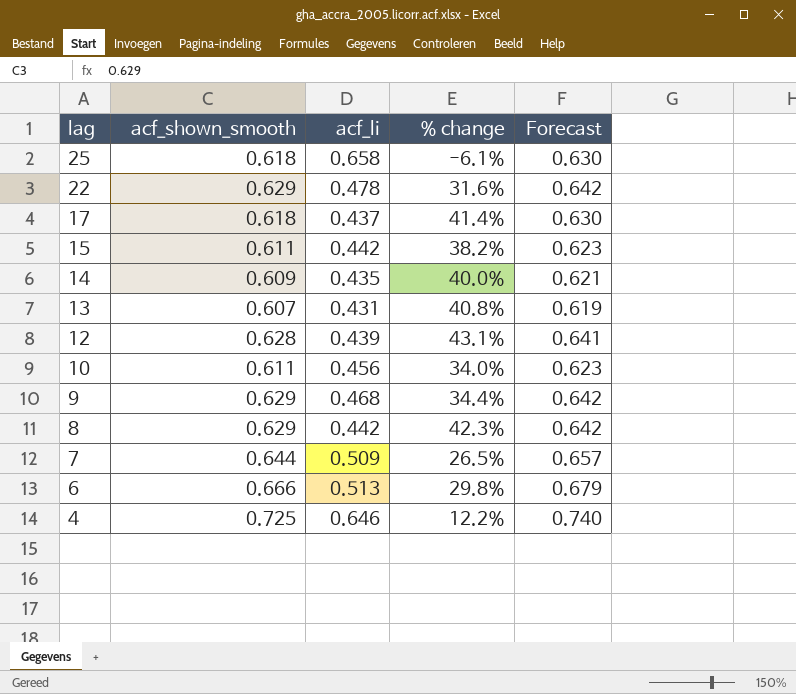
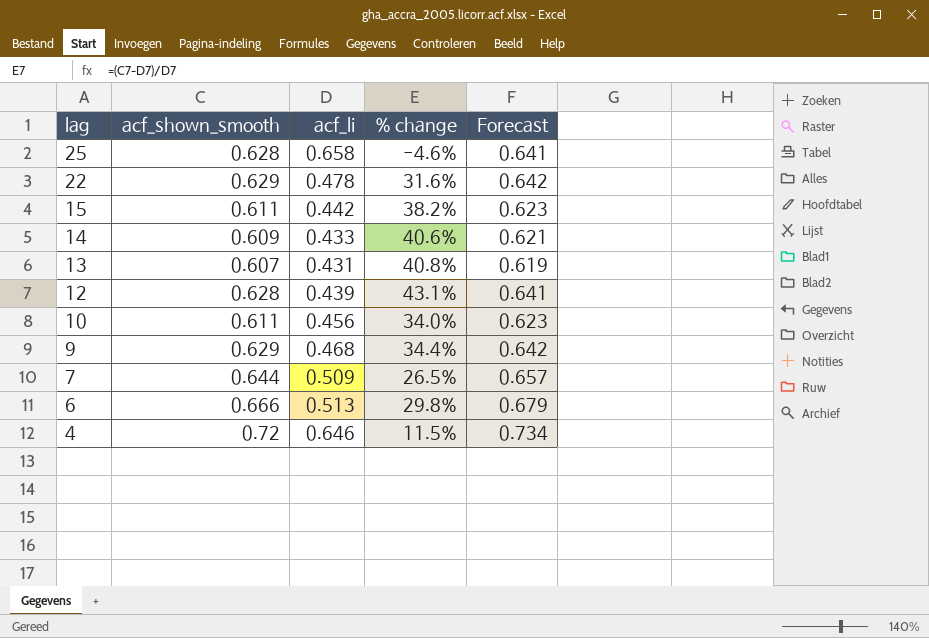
row 17: 0.618 | 0.437 | 41.4% | 0.630 -> none
row 8: 0.629 | 0.442 | 42.3% | 0.642 -> none
25 | acf_shown_smooth: 0.618 -> 0.628
25 | % change: -6.1% -> -4.6%
25 | Forecast: 0.630 -> 0.641
14 | acf_li: 0.435 -> 0.433
14 | % change: 40.0% -> 40.6%
4 | acf_shown_smooth: 0.725 -> 0.72
4 | % change: 12.2% -> 11.5%
4 | Forecast: 0.740 -> 0.734

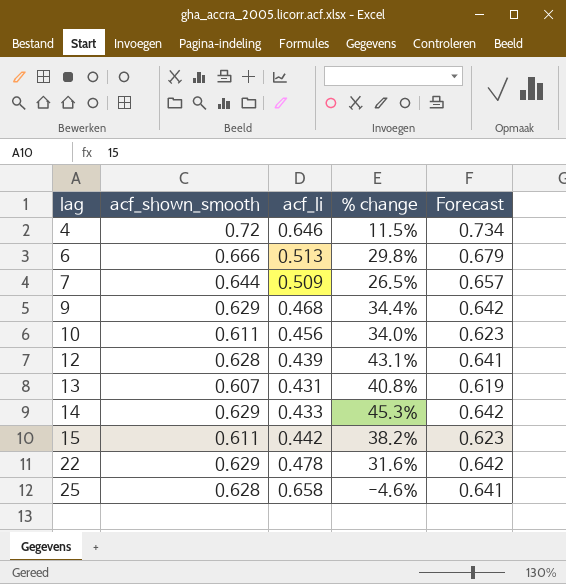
row order: lag descending -> lag ascending
14 | acf_shown_smooth: 0.609 -> 0.629
14 | % change: 40.6% -> 45.3%
14 | Forecast: 0.621 -> 0.642

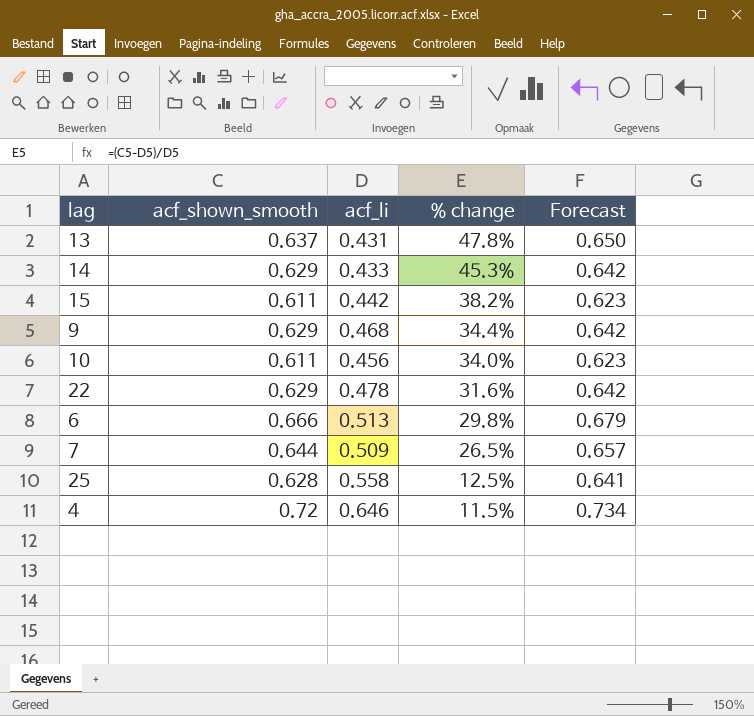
row order: lag ascending -> % change descending
row 12: 0.628 | 0.439 | 43.1% | 0.641 -> none
13 | acf_shown_smooth: 0.607 -> 0.637
13 | % change: 40.8% -> 47.8%
13 | Forecast: 0.619 -> 0.650
25 | acf_li: 0.658 -> 0.558
25 | % change: -4.6% -> 12.5%

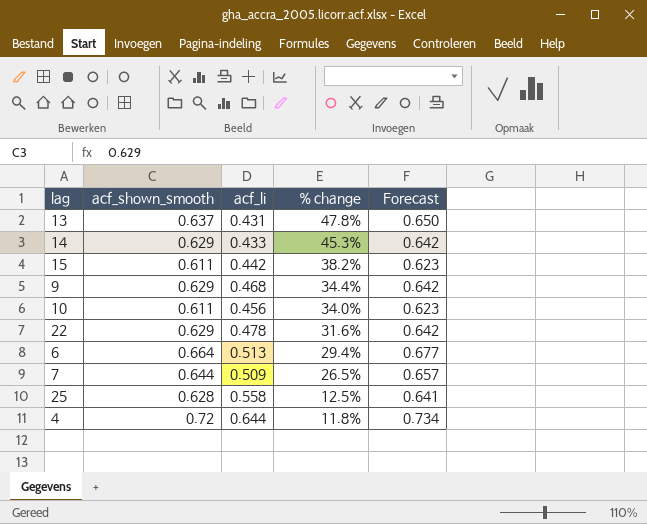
6 | acf_shown_smooth: 0.666 -> 0.664
6 | % change: 29.8% -> 29.4%
6 | Forecast: 0.679 -> 0.677
4 | acf_li: 0.646 -> 0.644
4 | % change: 11.5% -> 11.8%

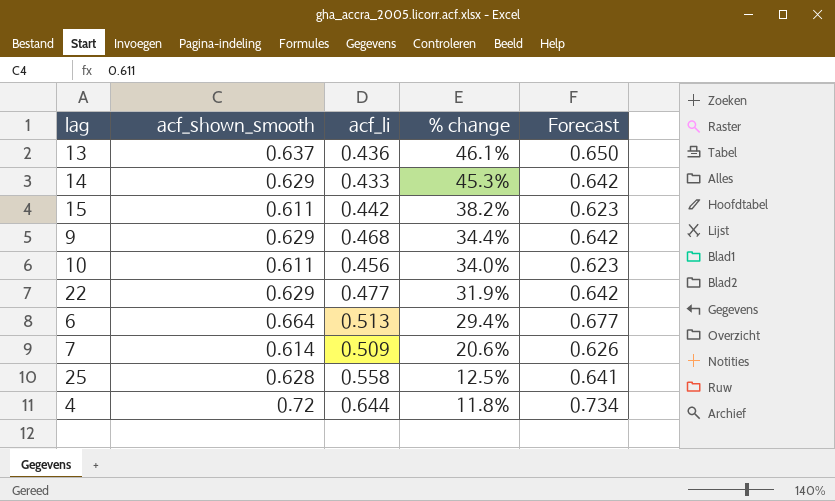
13 | acf_li: 0.431 -> 0.436
13 | % change: 47.8% -> 46.1%
22 | acf_li: 0.478 -> 0.477
22 | % change: 31.6% -> 31.9%
7 | acf_shown_smooth: 0.644 -> 0.614
7 | % change: 26.5% -> 20.6%
7 | Forecast: 0.657 -> 0.626

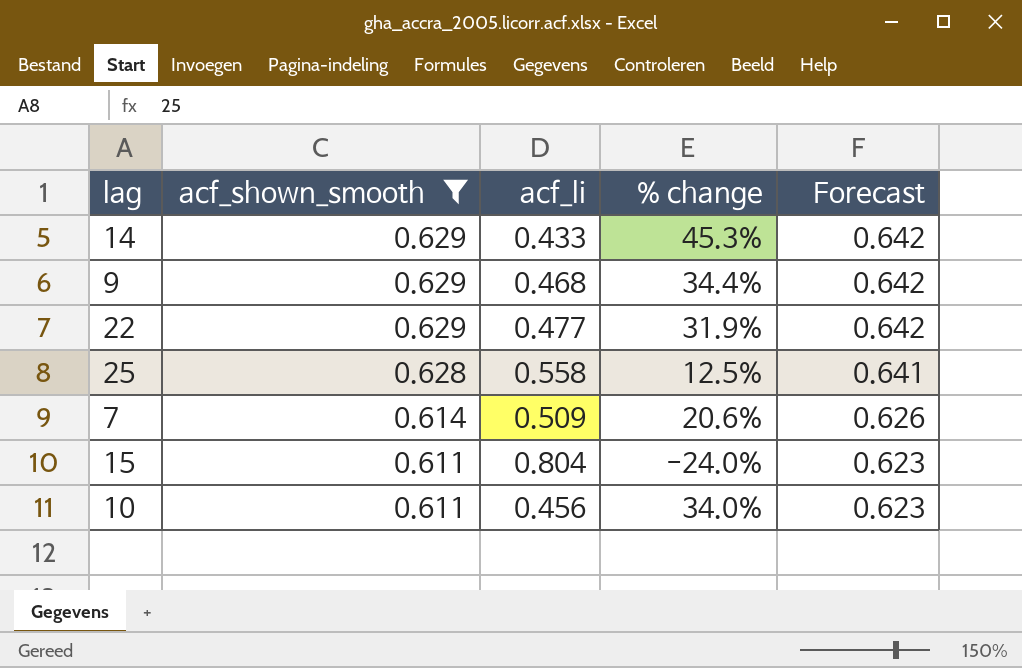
filter: none -> acf_shown_smooth <= 0.629
row order: % change descending -> acf_shown_smooth descending
15 | acf_li: 0.442 -> 0.804
15 | % change: 38.2% -> -24.0%

